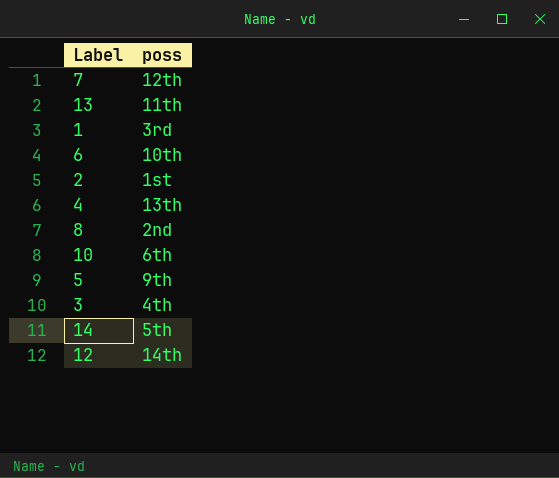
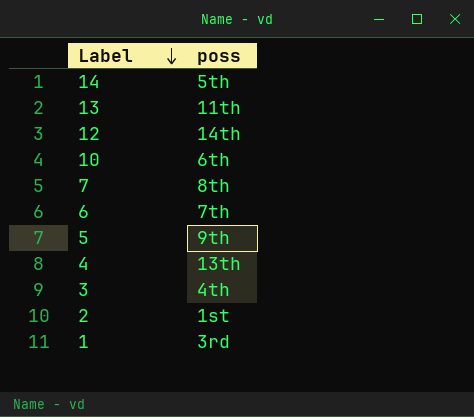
row order: none -> Label descending
row 8: 2nd -> none
7 | poss: 12th -> 8th
6 | poss: 10th -> 7th

